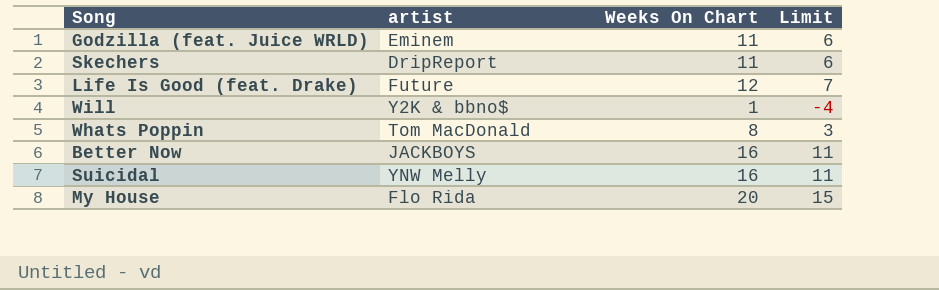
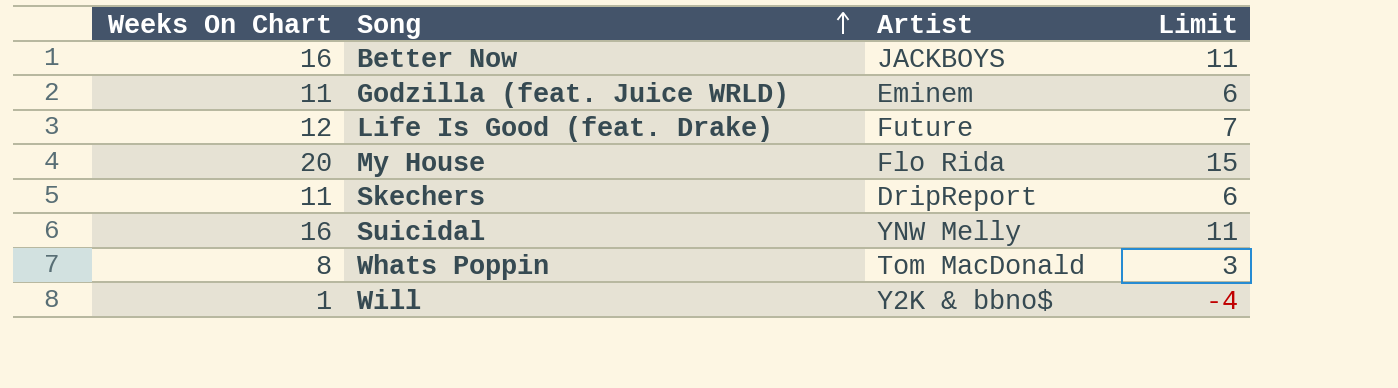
row order: none -> Song ascending
column Weeks On Chart | position: 3 -> 1
column name: artist -> Artist

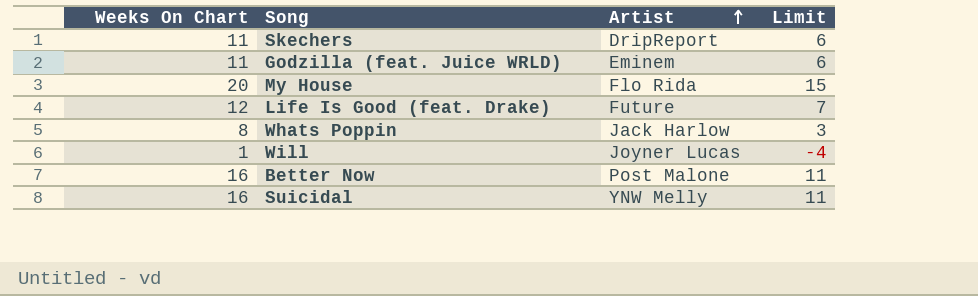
row order: Song ascending -> Artist ascending
Whats Poppin | Artist: Tom MacDonald -> Jack Harlow
Will | Artist: Y2K & bbno$ -> Joyner Lucas
Better Now | Artist: JACKBOYS -> Post Malone

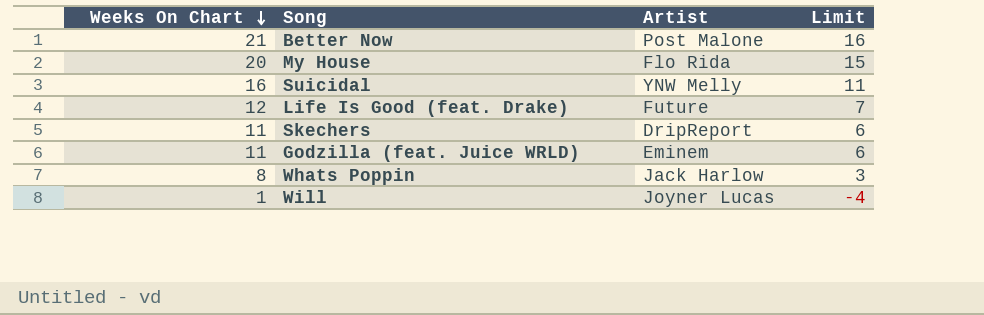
row order: Artist ascending -> Weeks On Chart descending
Better Now | Weeks On Chart: 16 -> 21
Better Now | Limit: 11 -> 16

